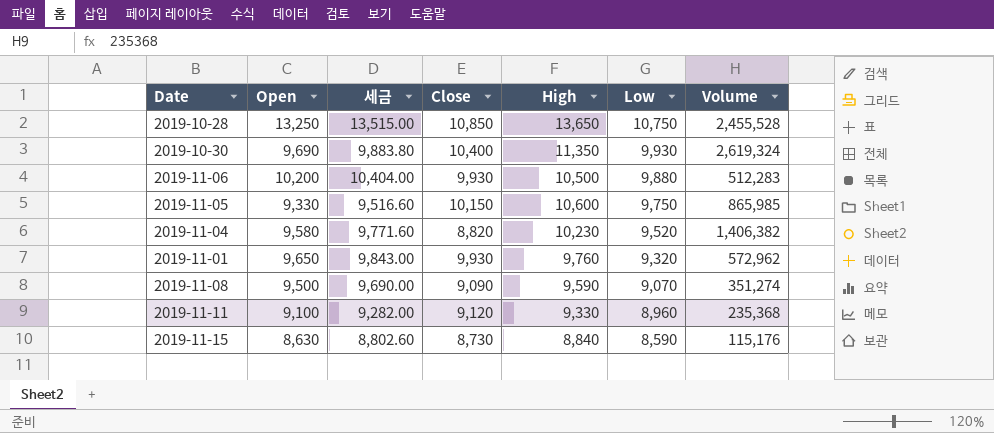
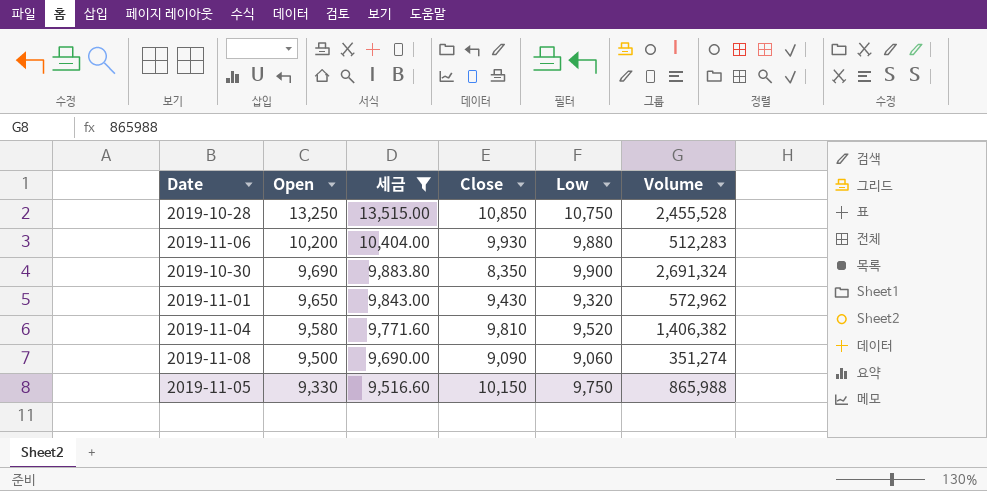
filter: none -> 세금 >= 9,516.60
row order: Low descending -> Open descending
column High | position: 5 -> none
2019-10-30 | Close: 10,400 -> 8,350
2019-10-30 | Low: 9,930 -> 9,900
2019-10-30 | Volume: 2,619,324 -> 2,691,324
2019-11-01 | Close: 9,930 -> 9,430
2019-11-04 | Close: 8,820 -> 9,810
2019-11-08 | Low: 9,070 -> 9,060
2019-11-05 | Volume: 865,985 -> 865,988

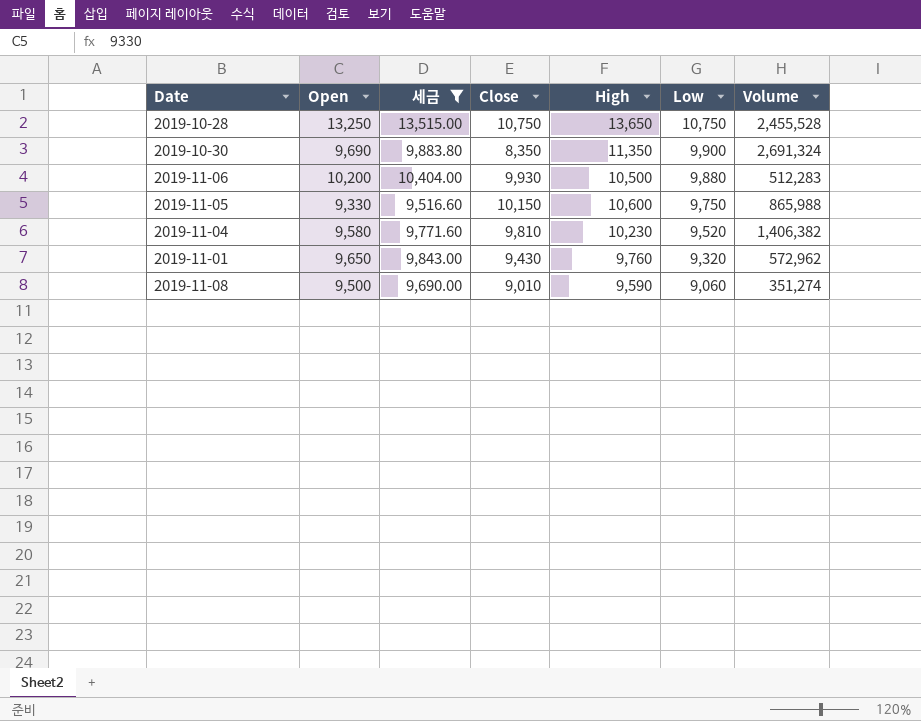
row order: Open descending -> Low descending
column High | position: none -> 5
2019-10-28 | Close: 10,850 -> 10,750
2019-11-08 | Close: 9,090 -> 9,010

